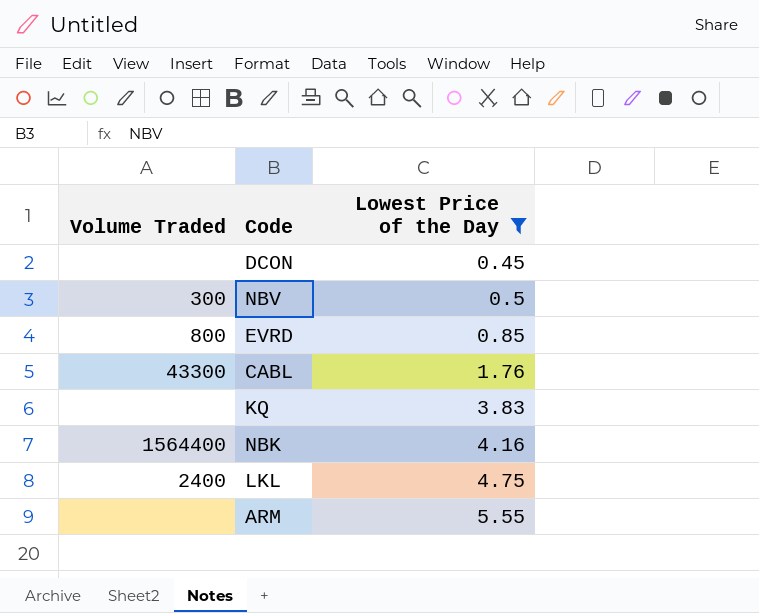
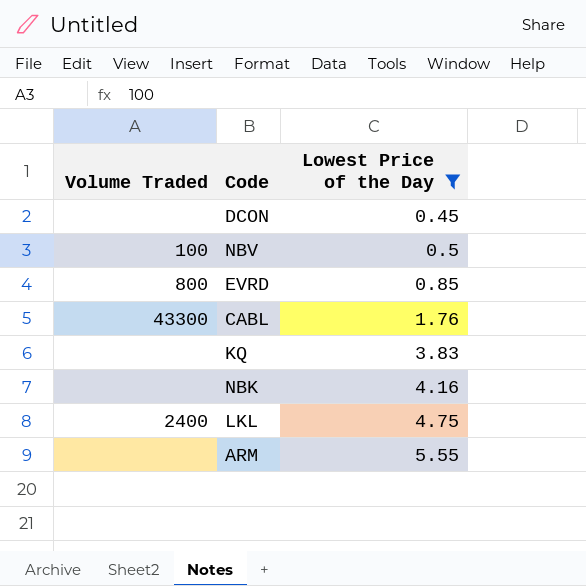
NBV | Volume Traded: 300 -> 100
NBK | Volume Traded: 1564400 -> none

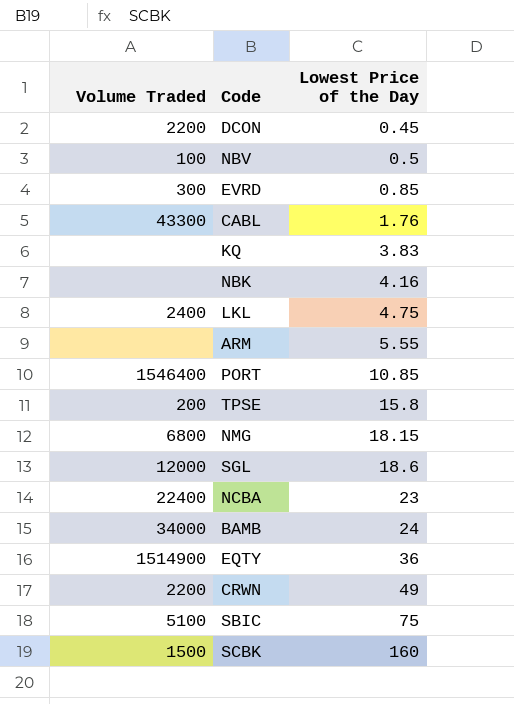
filter: Lowest Price of the Day <= 5.55 -> none
DCON | Volume Traded: none -> 2200
EVRD | Volume Traded: 800 -> 300

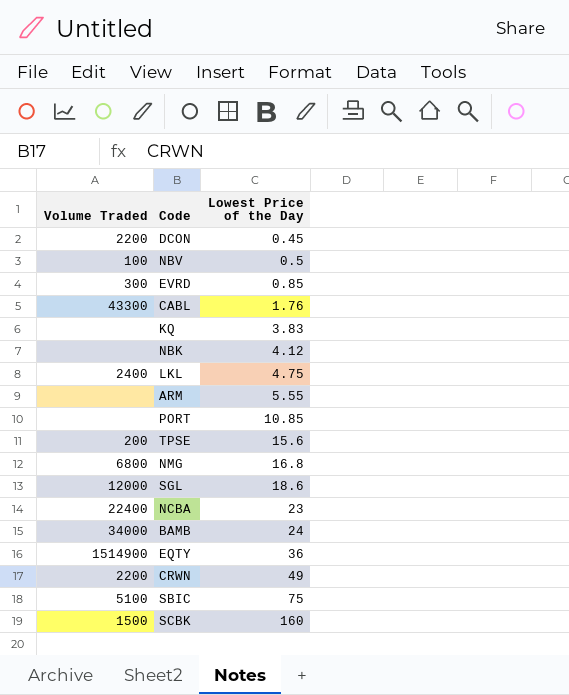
NBK | Lowest Price of the Day: 4.16 -> 4.12
PORT | Volume Traded: 1546400 -> none
TPSE | Lowest Price of the Day: 15.8 -> 15.6
NMG | Lowest Price of the Day: 18.15 -> 16.8

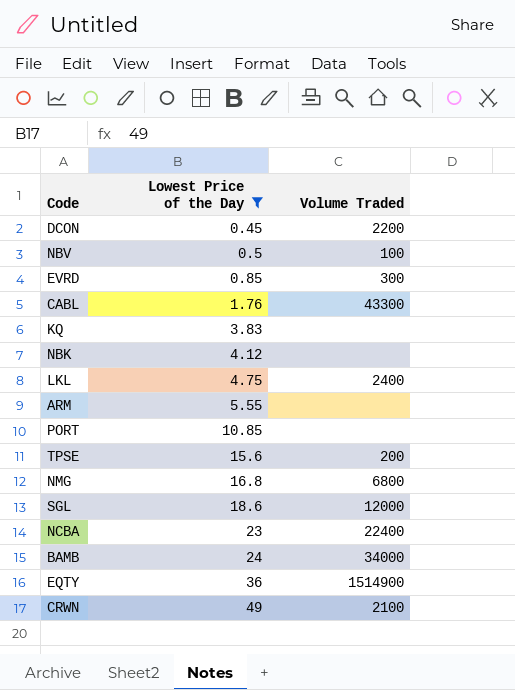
filter: none -> Lowest Price of the Day <= 49
column Volume Traded | position: 1 -> 3
CRWN | Volume Traded: 2200 -> 2100

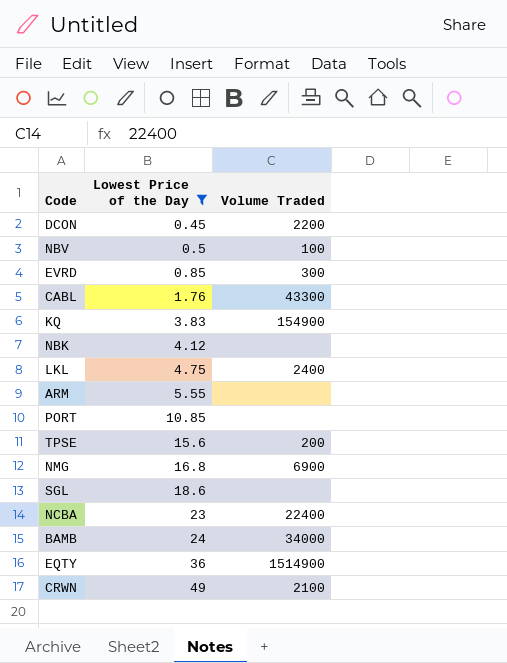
KQ | Volume Traded: none -> 154900
NMG | Volume Traded: 6800 -> 6900
SGL | Volume Traded: 12000 -> none

